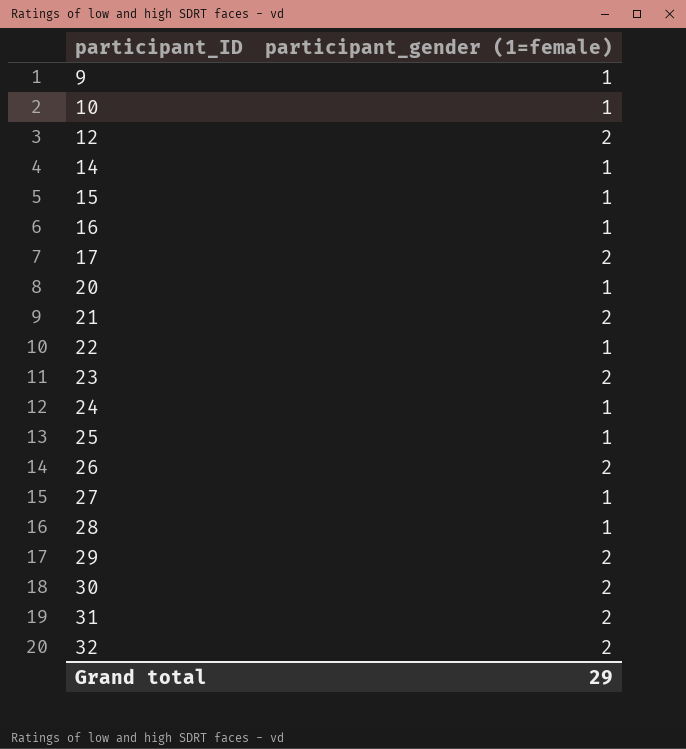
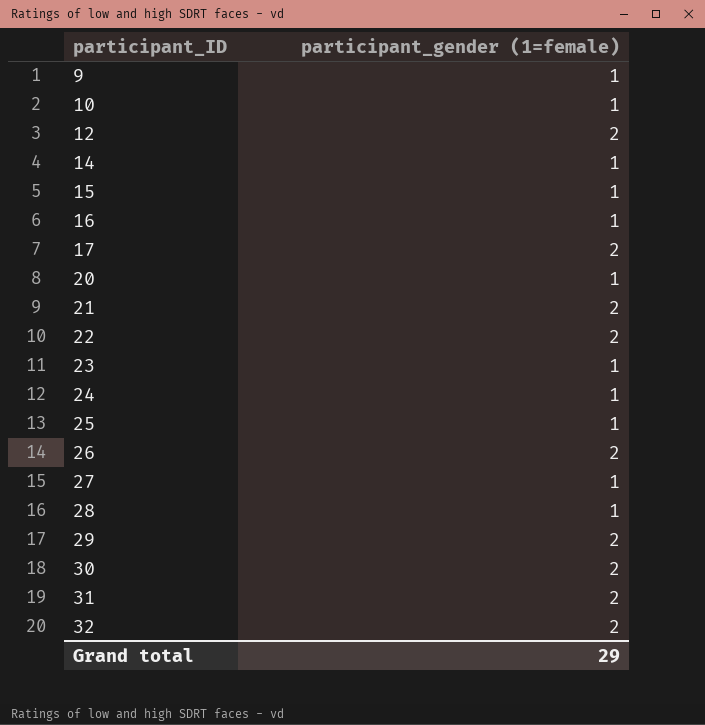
22 | participant_gender (1=female): 1 -> 2
23 | participant_gender (1=female): 2 -> 1

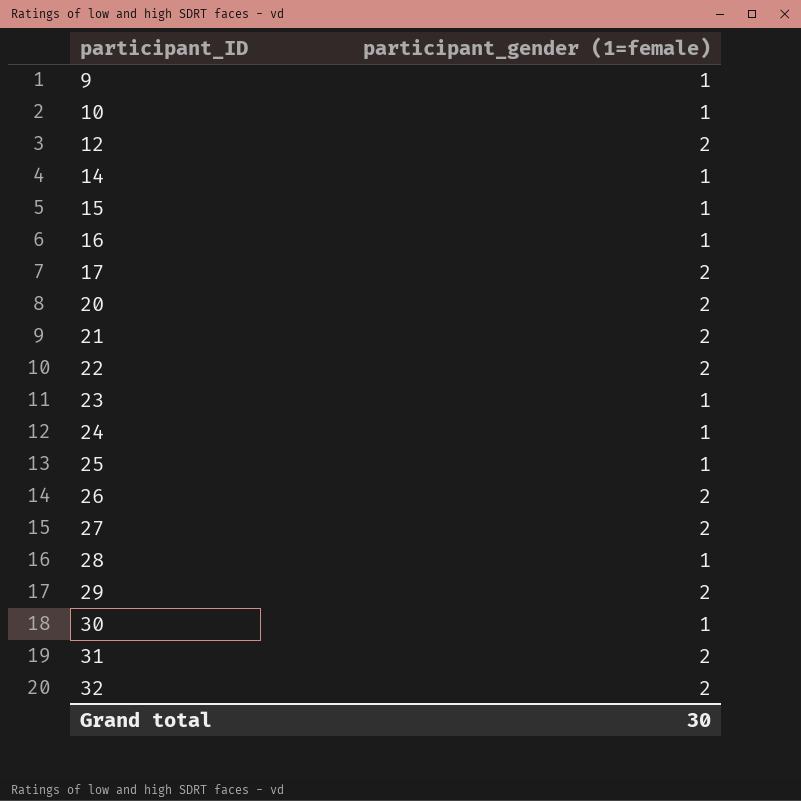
20 | participant_gender (1=female): 1 -> 2
27 | participant_gender (1=female): 1 -> 2
30 | participant_gender (1=female): 2 -> 1
Grand total | participant_gender (1=female): 29 -> 30

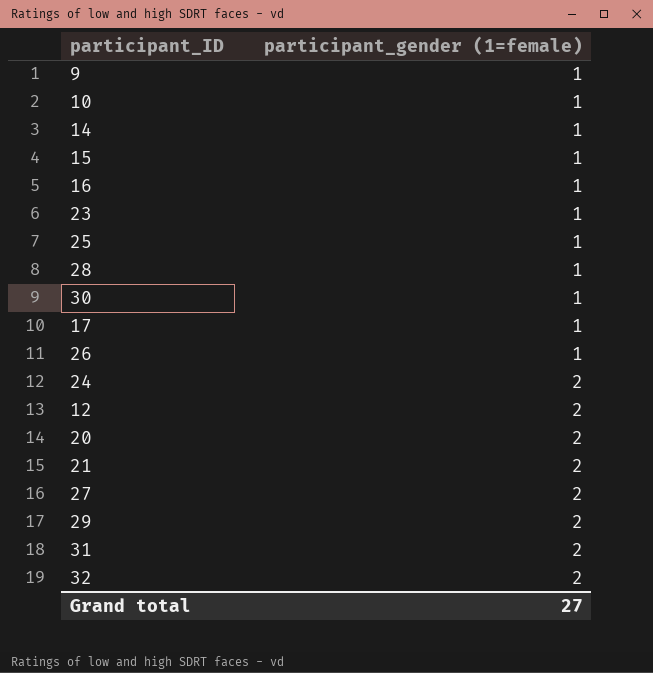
row order: participant_ID ascending -> participant_gender (1=female) ascending
row 22: 2 -> none
17 | participant_gender (1=female): 2 -> 1
26 | participant_gender (1=female): 2 -> 1
24 | participant_gender (1=female): 1 -> 2
Grand total | participant_gender (1=female): 30 -> 27

